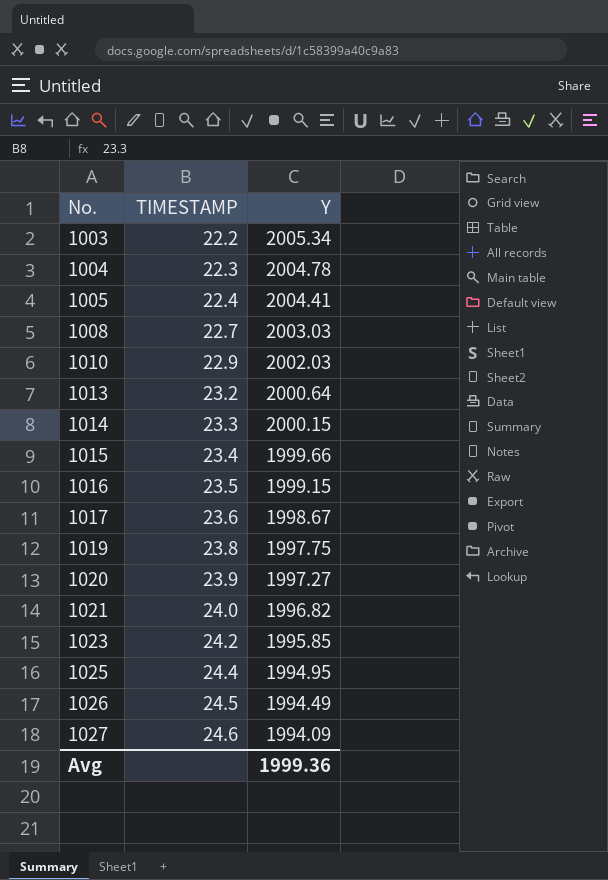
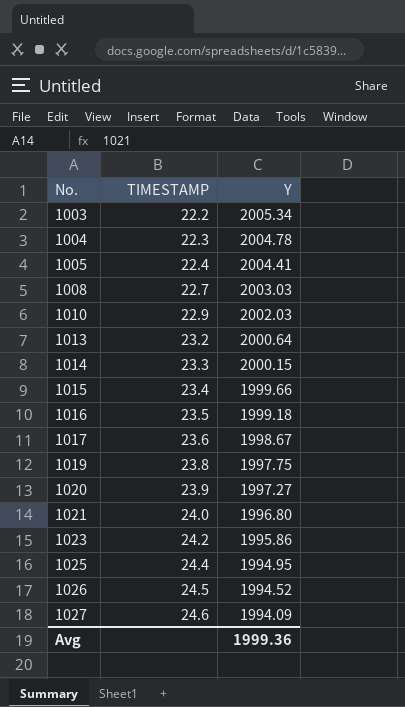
1016 | Y: 1999.15 -> 1999.18
1021 | Y: 1996.82 -> 1996.80
1023 | Y: 1995.85 -> 1995.86
1026 | Y: 1994.49 -> 1994.52

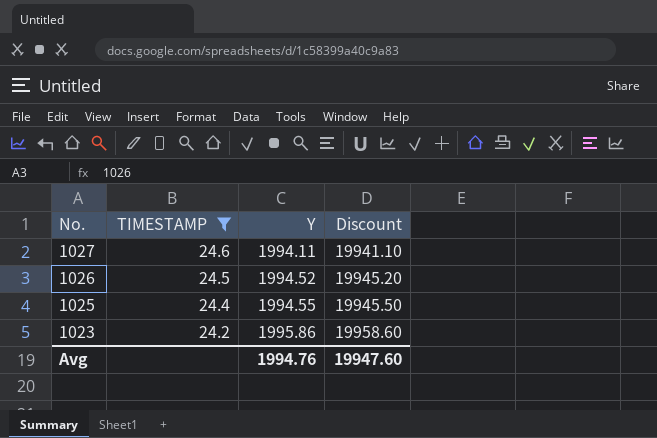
filter: none -> TIMESTAMP >= 24.2
row order: No. ascending -> No. descending
column Discount | formula: none -> [Y] * 10
1027 | Y: 1994.09 -> 1994.11
1025 | Y: 1994.95 -> 1994.55
Avg | Y: 1999.36 -> 1994.76

